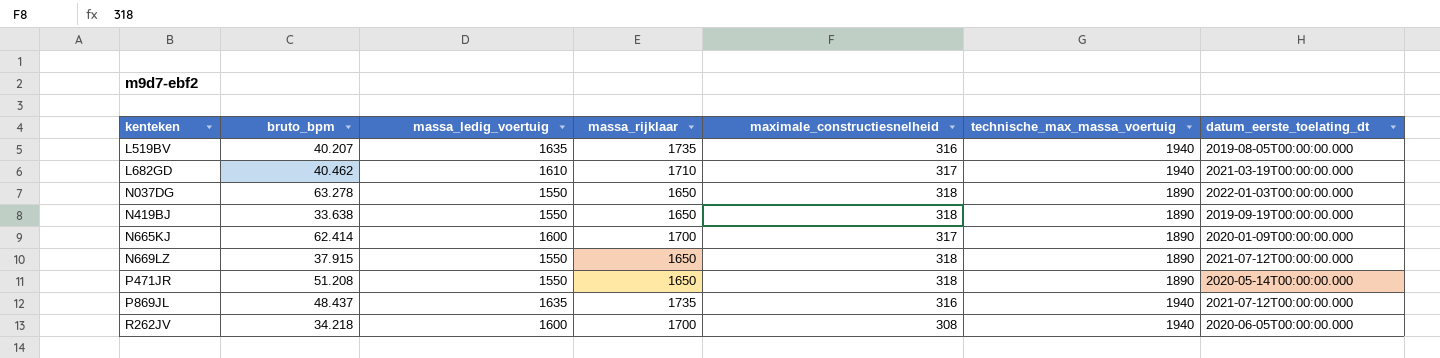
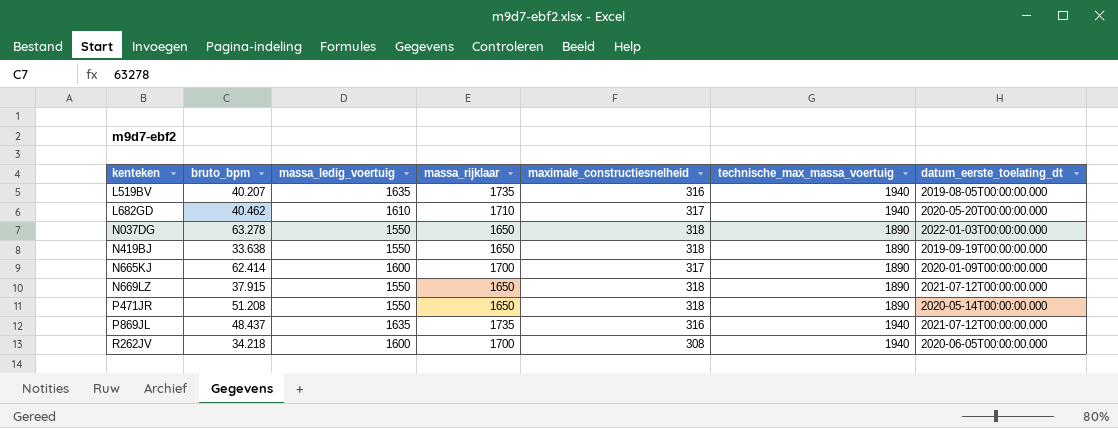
L682GD | datum_eerste_toelating_dt: 2021-03-19T00:00:00.000 -> 2020-05-20T00:00:00.000

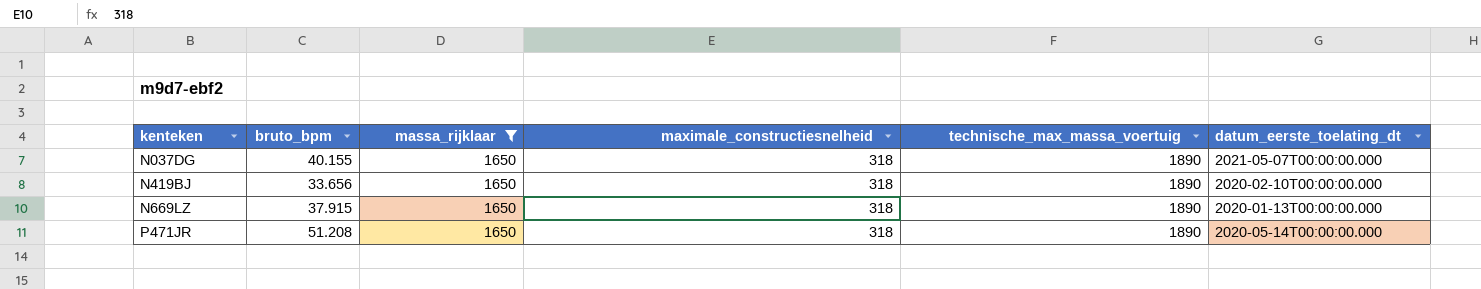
filter: none -> massa_rijklaar = 1650
column massa_ledig_voertuig | position: 3 -> none
N037DG | bruto_bpm: 63.278 -> 40.155
N037DG | datum_eerste_toelating_dt: 2022-01-03T00:00:00.000 -> 2021-05-07T00:00:00.000
N419BJ | bruto_bpm: 33.638 -> 33.656
N419BJ | datum_eerste_toelating_dt: 2019-09-19T00:00:00.000 -> 2020-02-10T00:00:00.000
N669LZ | datum_eerste_toelating_dt: 2021-07-12T00:00:00.000 -> 2020-01-13T00:00:00.000

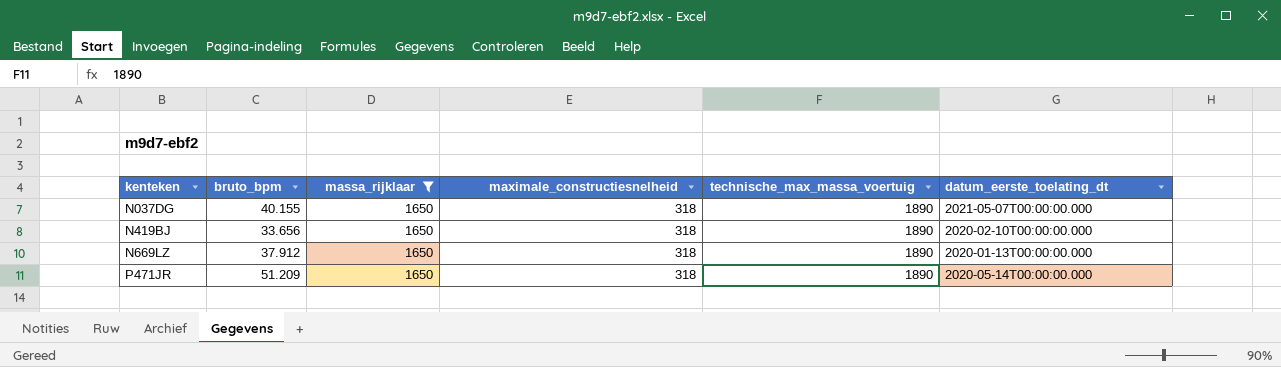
N669LZ | bruto_bpm: 37.915 -> 37.912
P471JR | bruto_bpm: 51.208 -> 51.209

